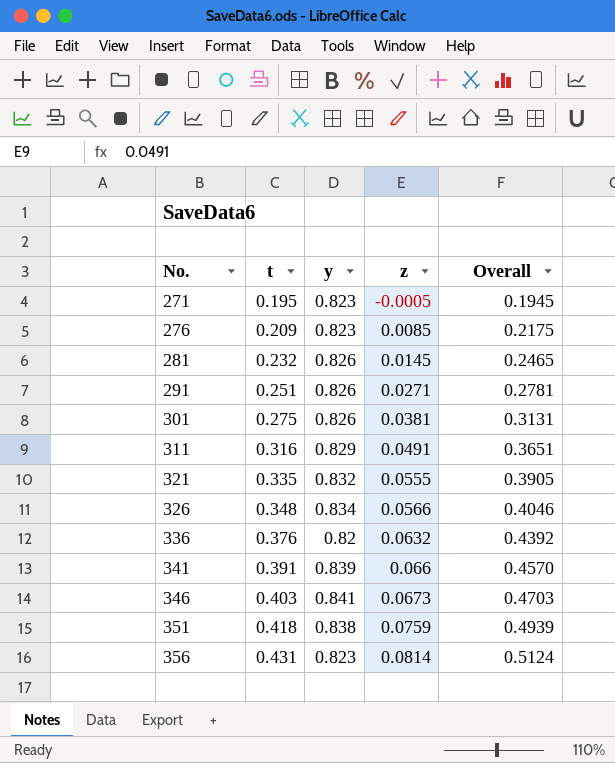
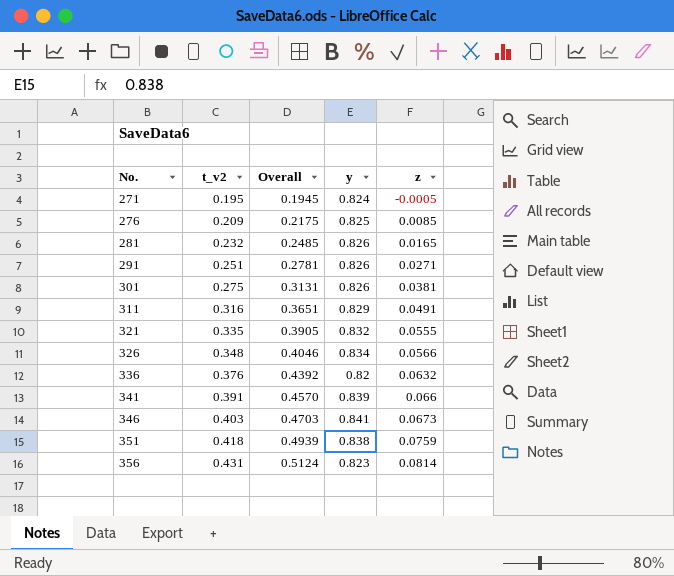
column name: t -> t_v2
column Overall | position: 5 -> 3
271 | y: 0.823 -> 0.824
276 | y: 0.823 -> 0.825
281 | Overall: 0.2465 -> 0.2485
281 | z: 0.0145 -> 0.0165

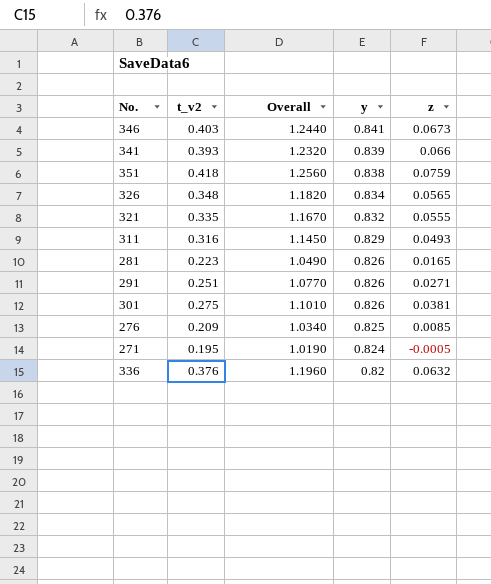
row order: No. ascending -> y descending
column Overall | formula: [t_v2] + [z] -> [t_v2] + [y]
row 356: 0.431 | 0.5124 | 0.823 | 0.0814 -> none
341 | t_v2: 0.391 -> 0.393
326 | z: 0.0566 -> 0.0565
311 | z: 0.0491 -> 0.0493
281 | t_v2: 0.232 -> 0.223

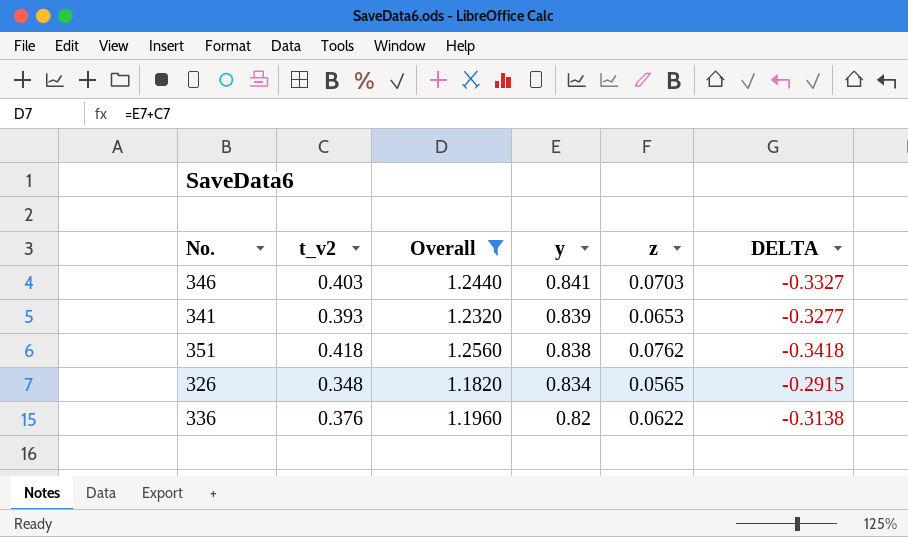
filter: none -> Overall >= 1.1820
column DELTA | formula: none -> [z] - [t_v2]
346 | z: 0.0673 -> 0.0703
341 | z: 0.066 -> 0.0653
351 | z: 0.0759 -> 0.0762
336 | z: 0.0632 -> 0.0622

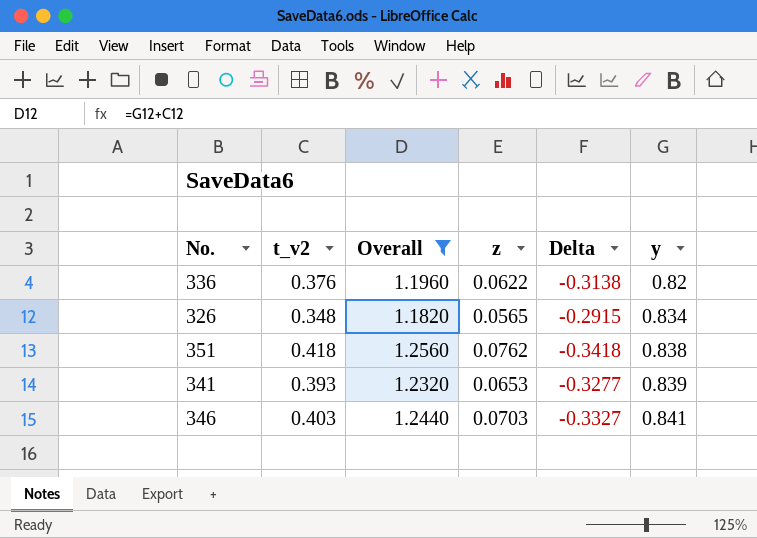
row order: y descending -> y ascending
column name: DELTA -> Delta
column y | position: 4 -> 6

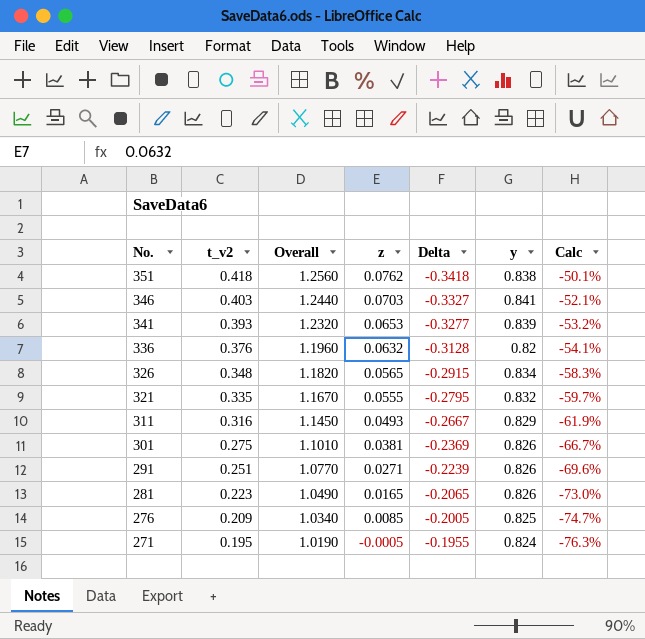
filter: Overall >= 1.1820 -> none
row order: y ascending -> No. descending
column Calc | formula: none -> ([t_v2] - [y]) / [y]
336 | z: 0.0622 -> 0.0632
336 | Delta: -0.3138 -> -0.3128

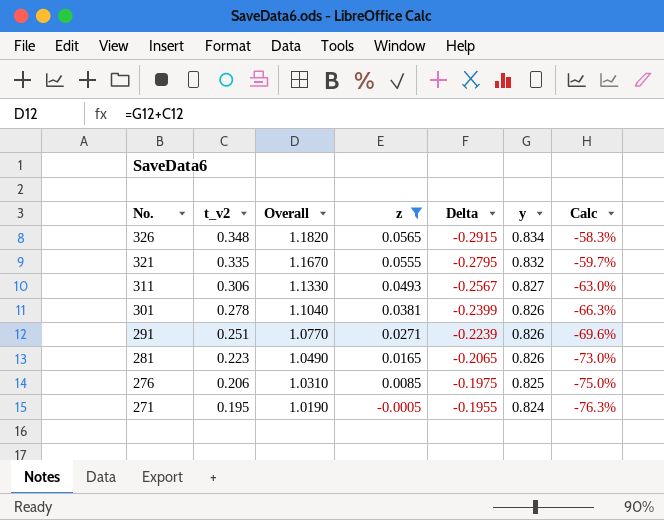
filter: none -> z <= 0.0565
311 | t_v2: 0.316 -> 0.306
311 | Overall: 1.1450 -> 1.1330
311 | Delta: -0.2667 -> -0.2567
311 | y: 0.829 -> 0.827
311 | Calc: -61.9% -> -63.0%
301 | t_v2: 0.275 -> 0.278
301 | Overall: 1.1010 -> 1.1040
301 | Delta: -0.2369 -> -0.2399
301 | Calc: -66.7% -> -66.3%
276 | t_v2: 0.209 -> 0.206
276 | Overall: 1.0340 -> 1.0310
276 | Delta: -0.2005 -> -0.1975
276 | Calc: -74.7% -> -75.0%

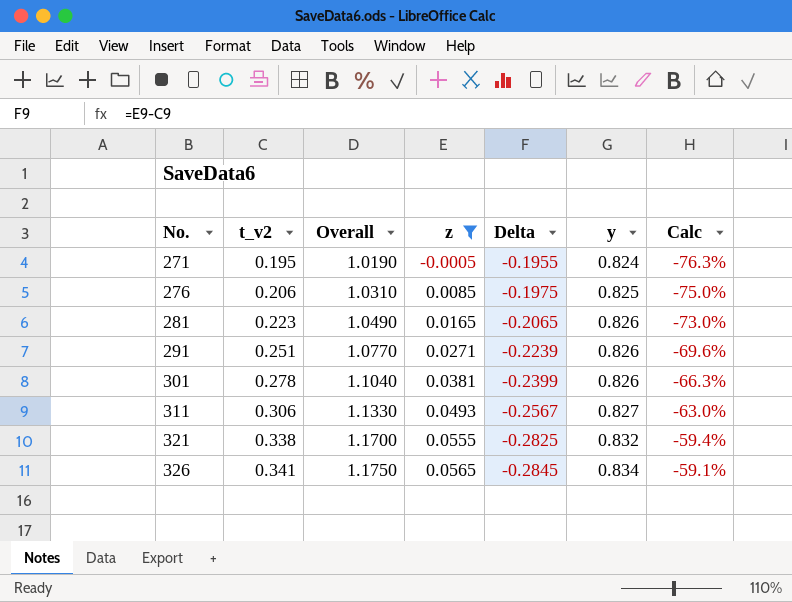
row order: No. descending -> No. ascending
321 | t_v2: 0.335 -> 0.338
321 | Overall: 1.1670 -> 1.1700
321 | Delta: -0.2795 -> -0.2825
321 | Calc: -59.7% -> -59.4%
326 | t_v2: 0.348 -> 0.341
326 | Overall: 1.1820 -> 1.1750
326 | Delta: -0.2915 -> -0.2845
326 | Calc: -58.3% -> -59.1%

